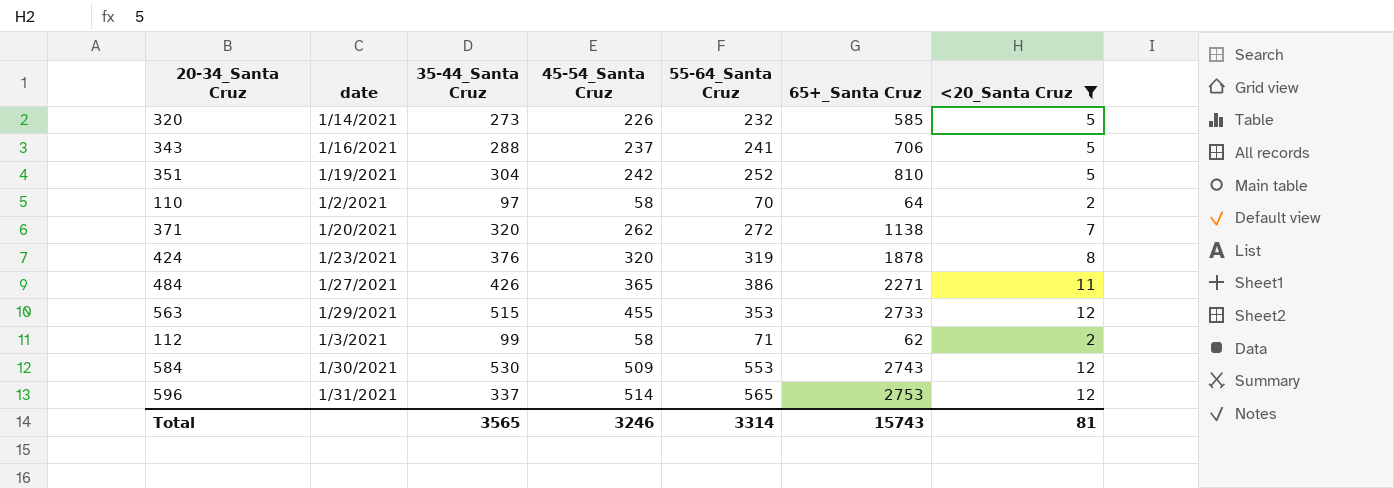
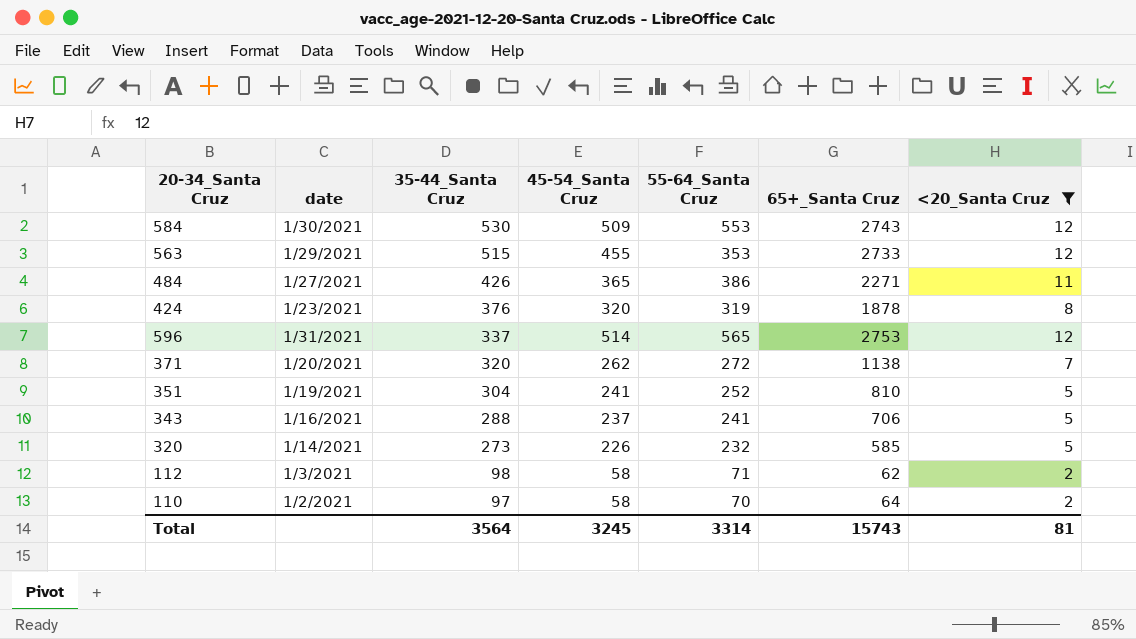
row order: none -> 35-44_Santa Cruz descending
351 | 45-54_Santa Cruz: 242 -> 241
112 | 35-44_Santa Cruz: 99 -> 98
Total | 35-44_Santa Cruz: 3565 -> 3564
Total | 45-54_Santa Cruz: 3246 -> 3245

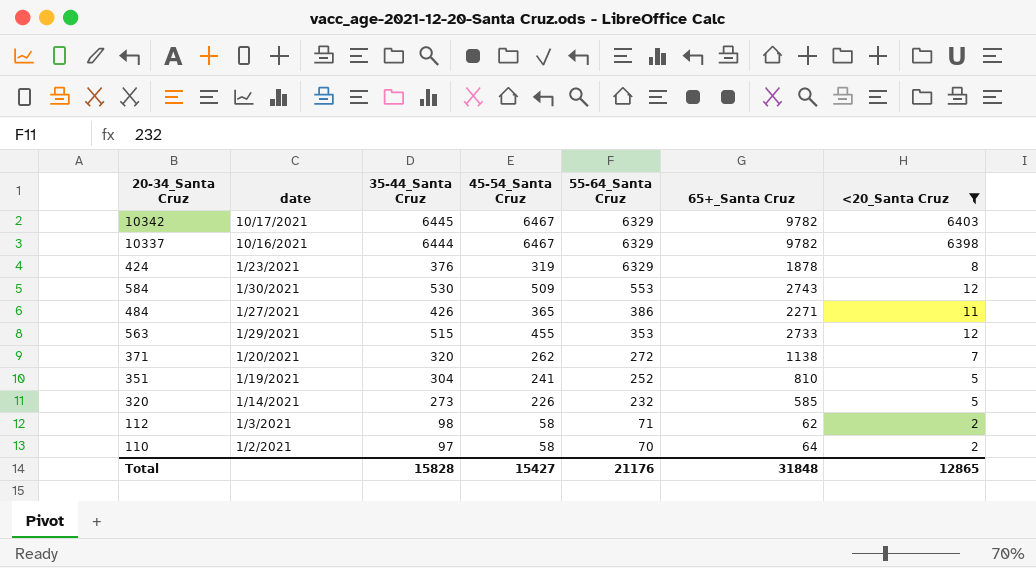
row order: 35-44_Santa Cruz descending -> 55-64_Santa Cruz descending
row 596: 1/31/2021 | 337 | 514 | 565 | 2753 | 12 -> none
row 343: 1/16/2021 | 288 | 237 | 241 | 706 | 5 -> none
row 10342: none -> 10/17/2021 | 6445 | 6467 | 6329 | 9782 | 6403
row 10337: none -> 10/16/2021 | 6444 | 6467 | 6329 | 9782 | 6398
424 | 45-54_Santa Cruz: 320 -> 319
424 | 55-64_Santa Cruz: 319 -> 6329
Total | 35-44_Santa Cruz: 3564 -> 15828
Total | 45-54_Santa Cruz: 3245 -> 15427
Total | 55-64_Santa Cruz: 3314 -> 21176
Total | 65+_Santa Cruz: 15743 -> 31848
Total | <20_Santa Cruz: 81 -> 12865

